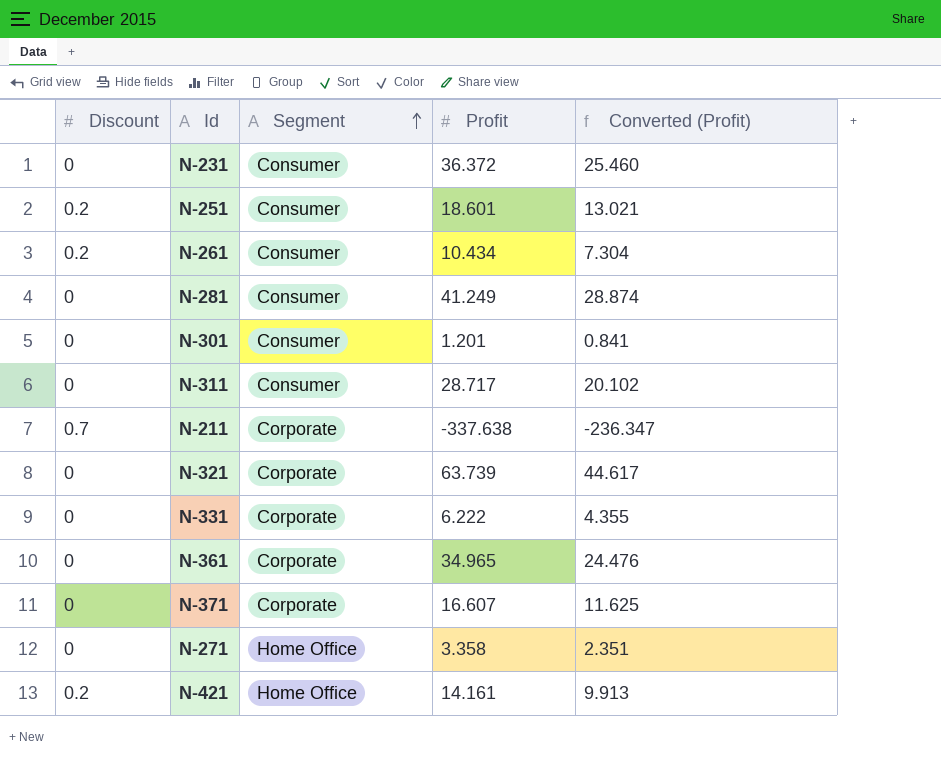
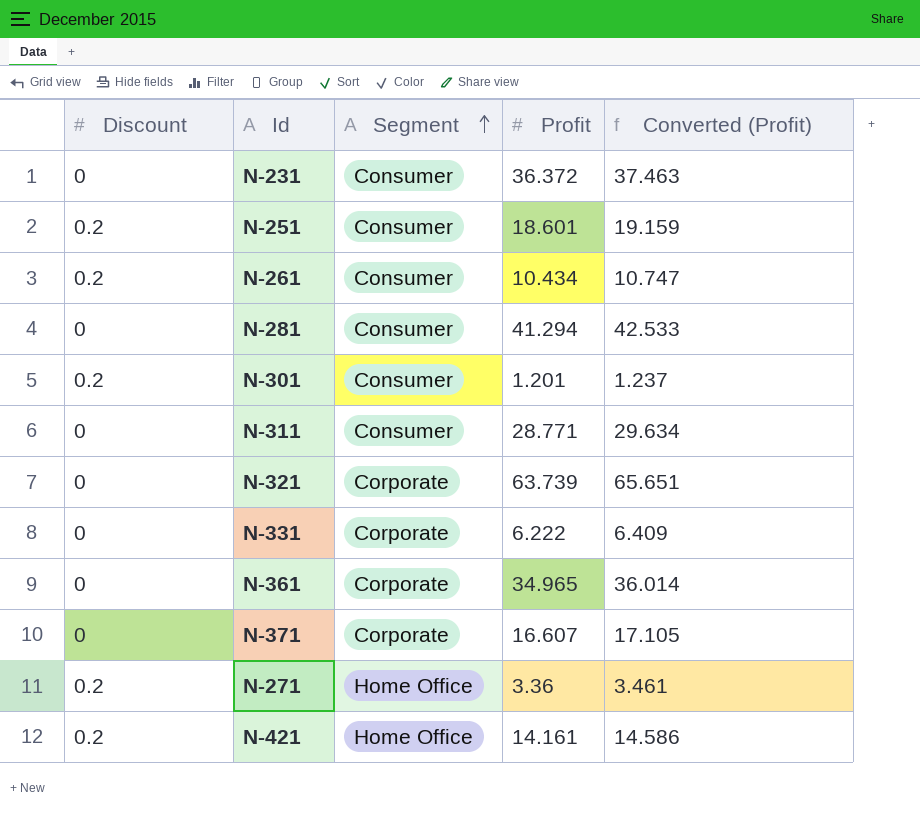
column Converted (Profit) | formula: [Profit] * 0.7 -> [Profit] * 1.03
row N-211: 0.7 | Corporate | -337.638 | -236.347 -> none
N-281 | Profit: 41.249 -> 41.294
N-301 | Discount: 0 -> 0.2
N-311 | Profit: 28.717 -> 28.771
N-271 | Discount: 0 -> 0.2
N-271 | Profit: 3.358 -> 3.36

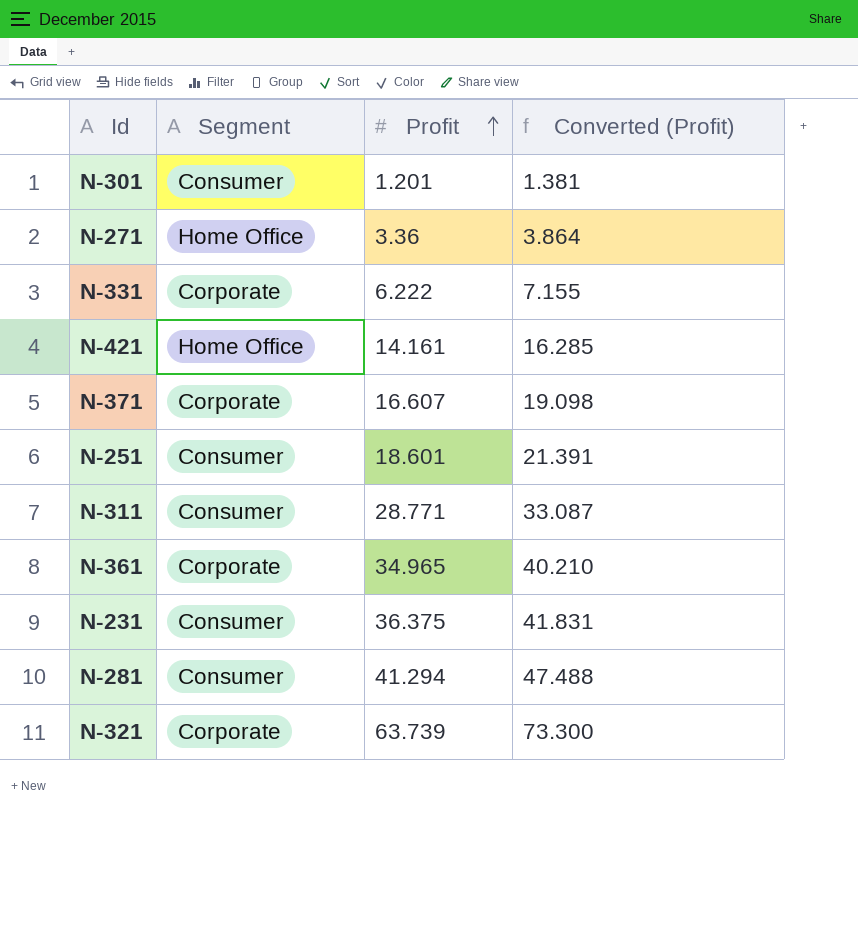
row order: Segment ascending -> Profit ascending
column Discount | position: 1 -> none
column Converted (Profit) | formula: [Profit] * 1.03 -> [Profit] * 1.15
row N-261: 0.2 | Consumer | 10.434 | 10.747 -> none
N-231 | Profit: 36.372 -> 36.375

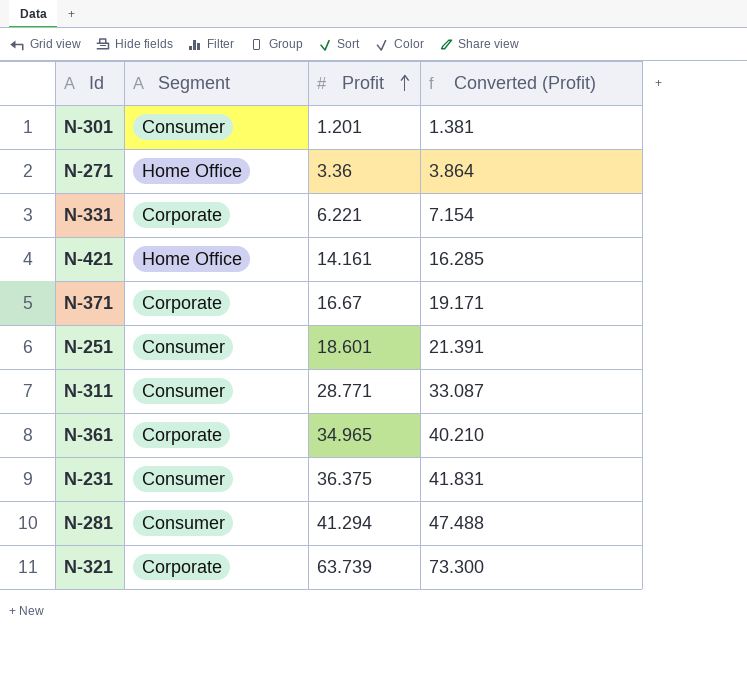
N-331 | Profit: 6.222 -> 6.221
N-331 | Converted (Profit): 7.155 -> 7.154
N-371 | Profit: 16.607 -> 16.67
N-371 | Converted (Profit): 19.098 -> 19.171

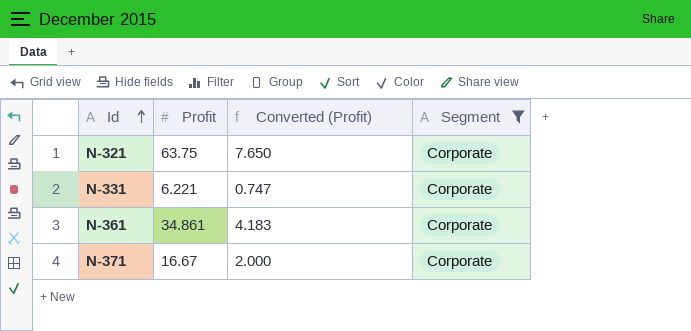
filter: none -> Segment = Corporate
row order: Profit ascending -> Id ascending
column Converted (Profit) | formula: [Profit] * 1.15 -> [Profit] * 0.12
column Segment | position: 2 -> 4
N-321 | Profit: 63.739 -> 63.75
N-361 | Profit: 34.965 -> 34.861

